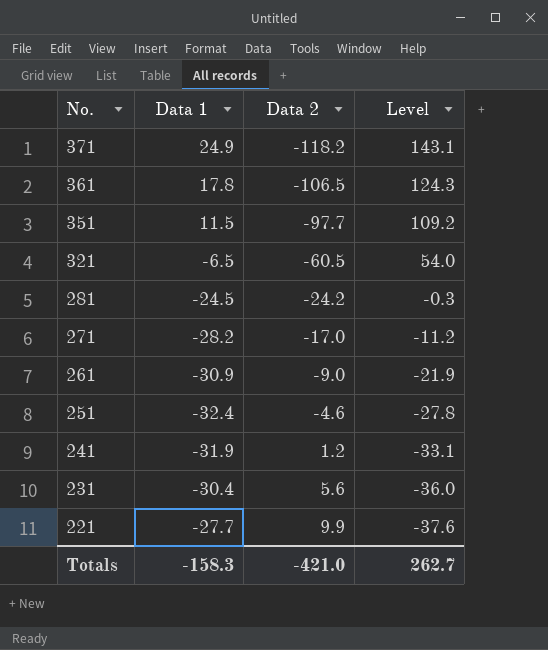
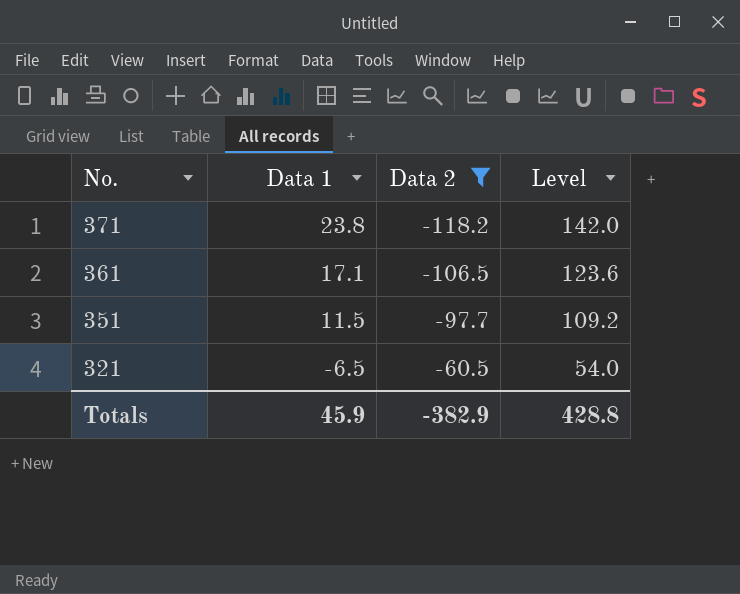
filter: none -> Data 2 <= -60.5
371 | Data 1: 24.9 -> 23.8
371 | Level: 143.1 -> 142.0
361 | Data 1: 17.8 -> 17.1
361 | Level: 124.3 -> 123.6
Totals | Data 1: -158.3 -> 45.9
Totals | Data 2: -421.0 -> -382.9
Totals | Level: 262.7 -> 428.8

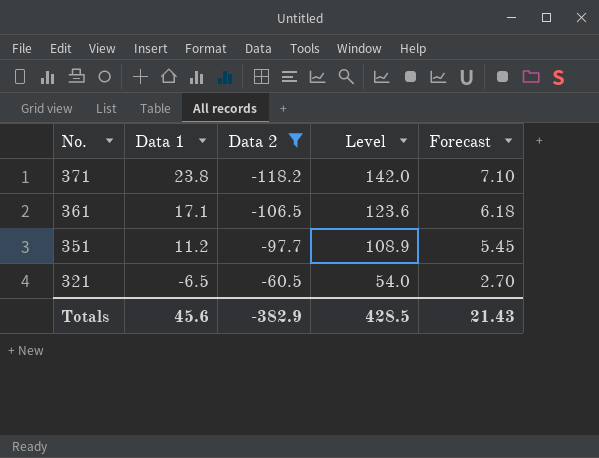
column Forecast | formula: none -> [Level] * 0.05
351 | Data 1: 11.5 -> 11.2
351 | Level: 109.2 -> 108.9
Totals | Data 1: 45.9 -> 45.6
Totals | Level: 428.8 -> 428.5

